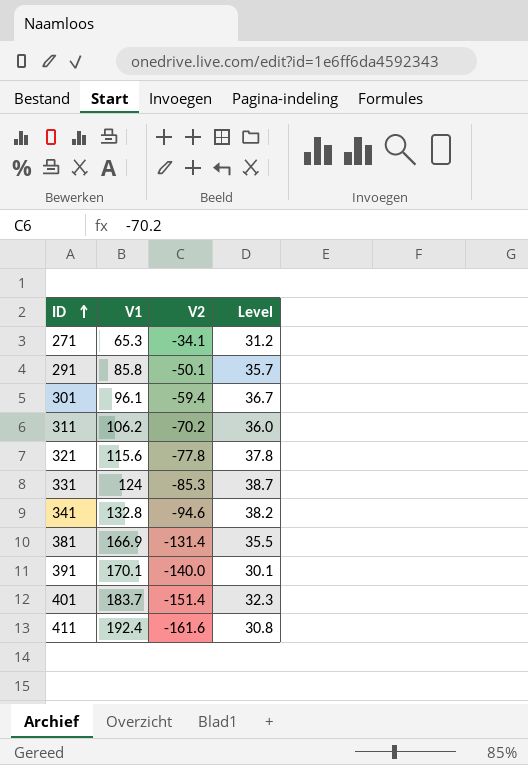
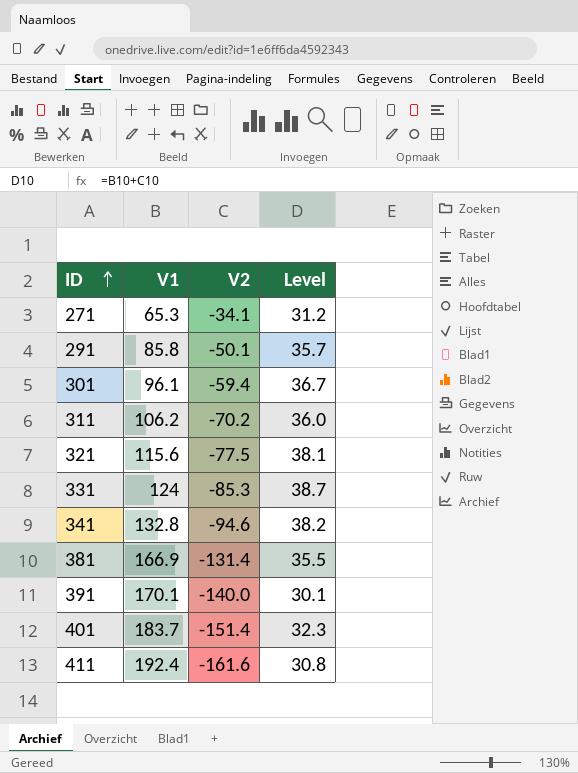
321 | V2: -77.8 -> -77.5
321 | Level: 37.8 -> 38.1

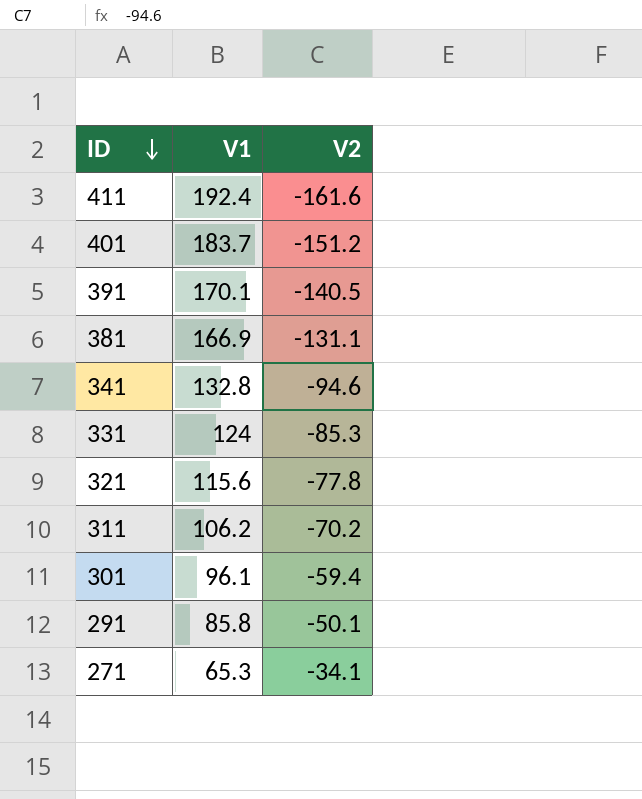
row order: ID ascending -> ID descending
column Level | formula: [V1] + [V2] -> none
401 | V2: -151.4 -> -151.2
391 | V2: -140.0 -> -140.5
381 | V2: -131.4 -> -131.1
321 | V2: -77.5 -> -77.8

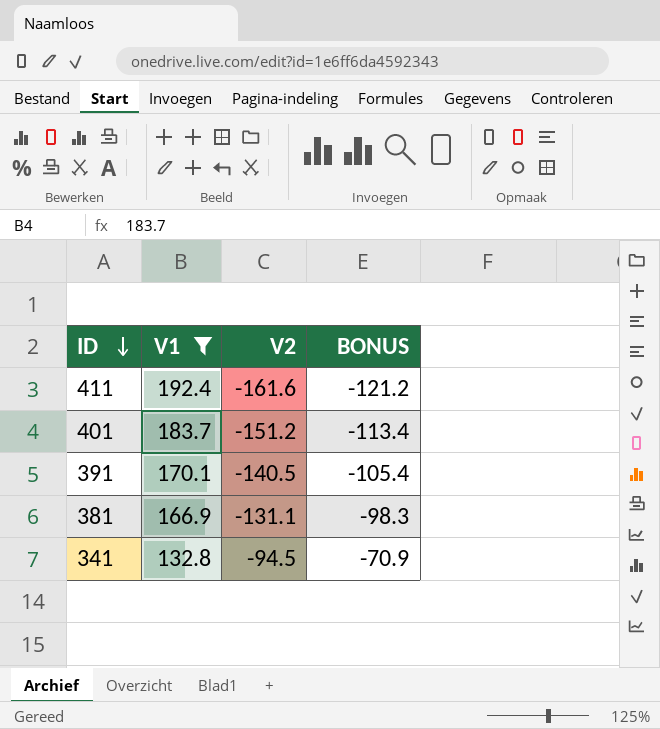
filter: none -> V1 >= 132.8
column BONUS | formula: none -> [V2] * 0.75
341 | V2: -94.6 -> -94.5

